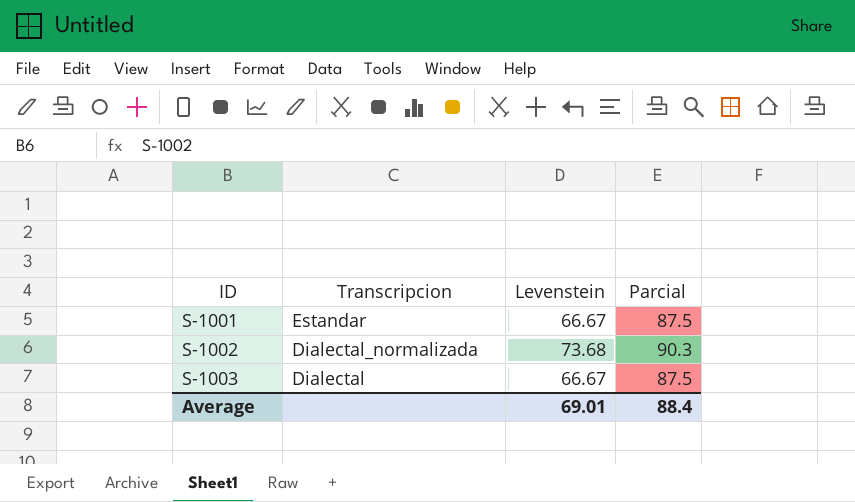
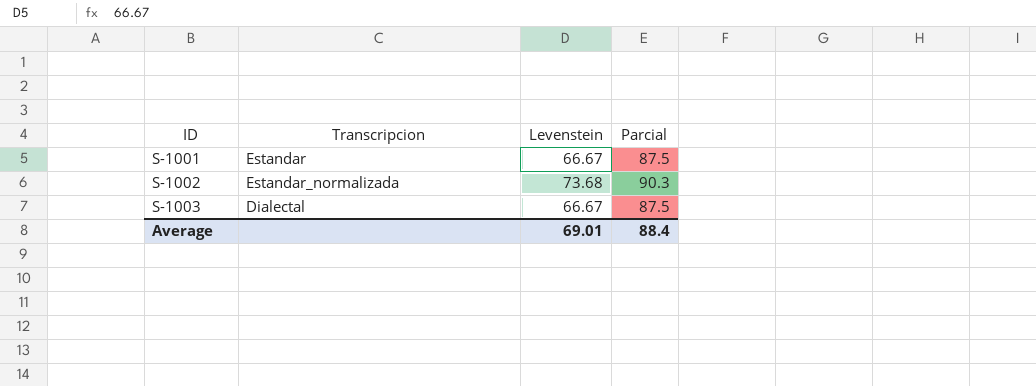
S-1002 | Transcripcion: Dialectal_normalizada -> Estandar_normalizada

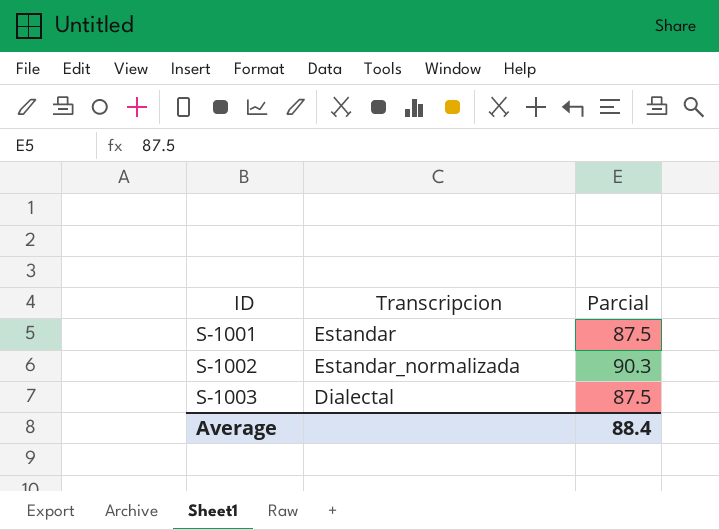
column Levenstein | position: 3 -> none

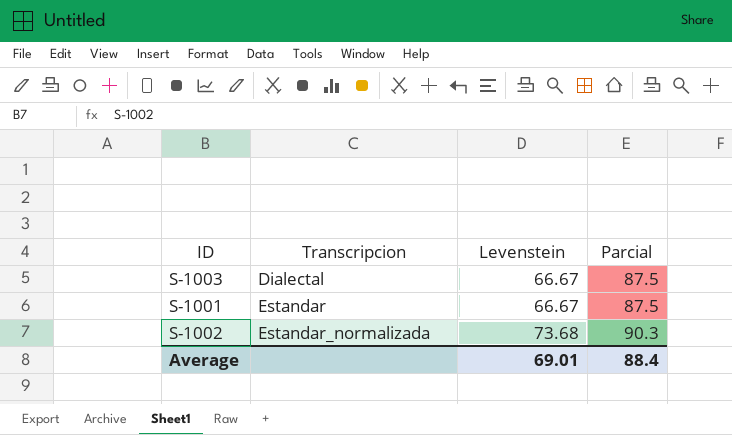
row order: ID ascending -> Transcripcion ascending
column Levenstein | position: none -> 3

